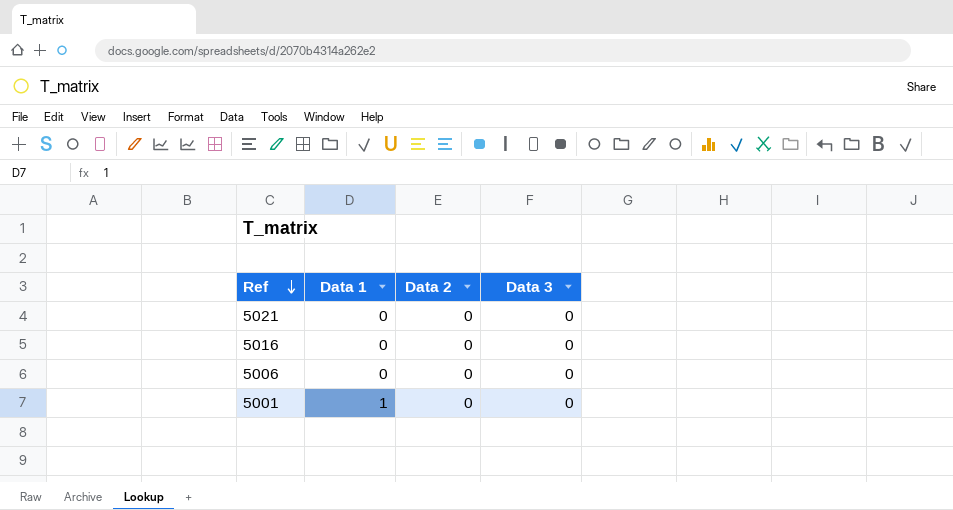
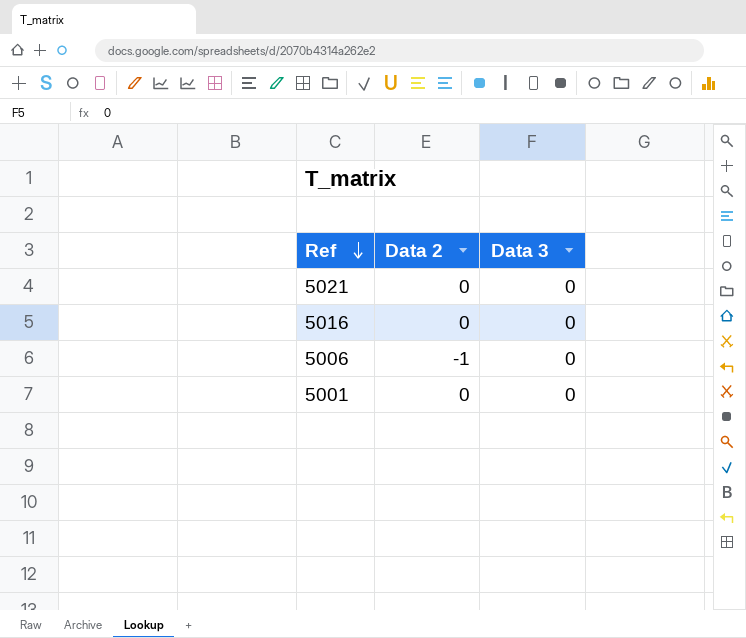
column Data 1 | position: 2 -> none
5006 | Data 2: 0 -> -1

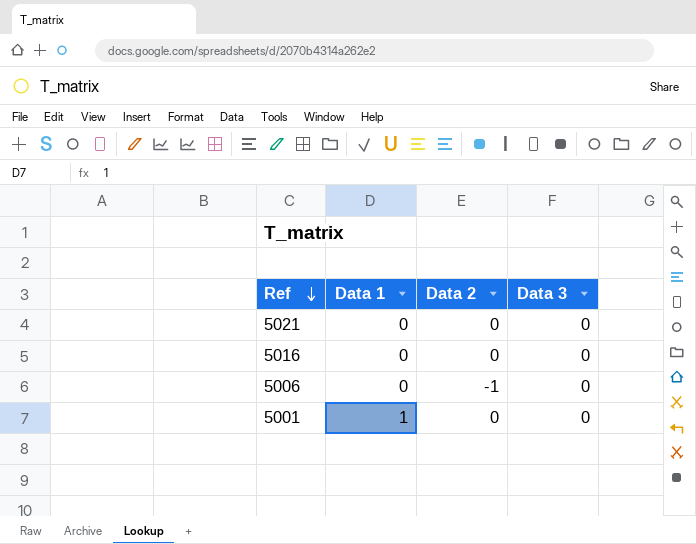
column Data 1 | position: none -> 2

